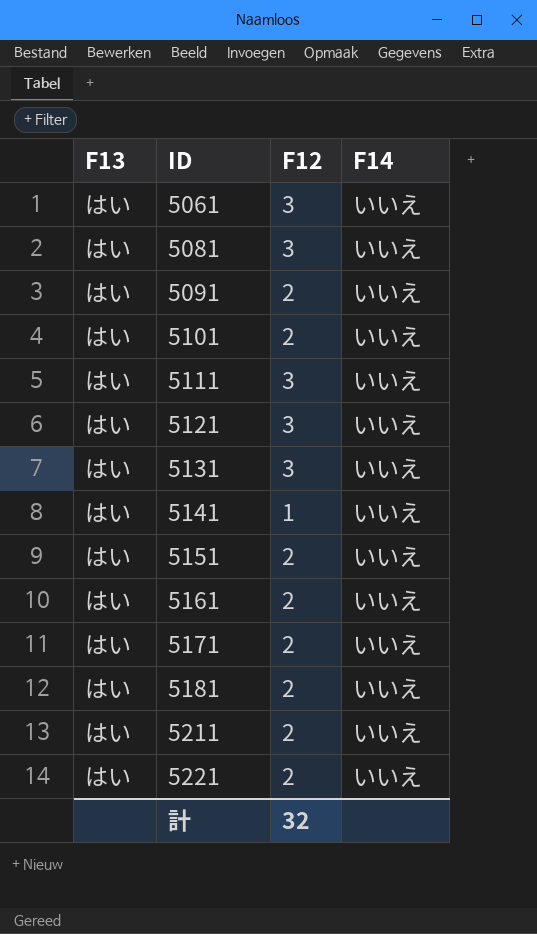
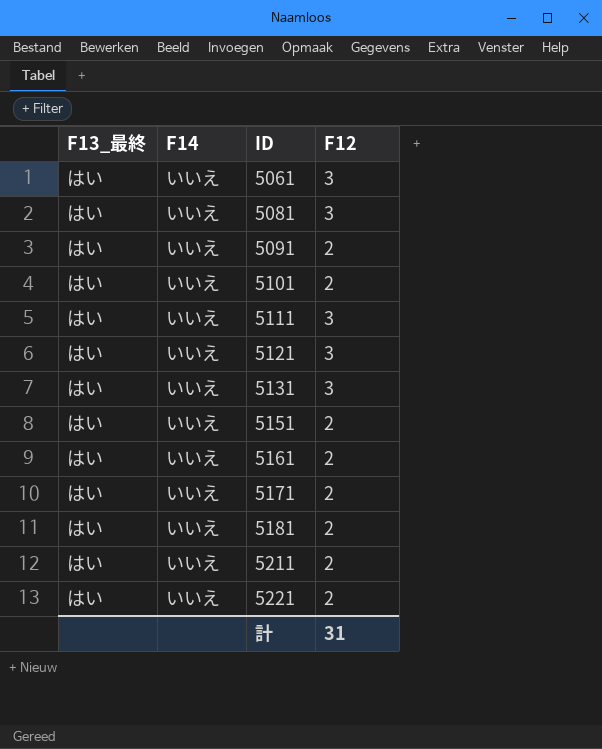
column name: F13 -> F13_最終
column F14 | position: 4 -> 2
row 5141: はい | 1 | いいえ -> none
計 | F12: 32 -> 31

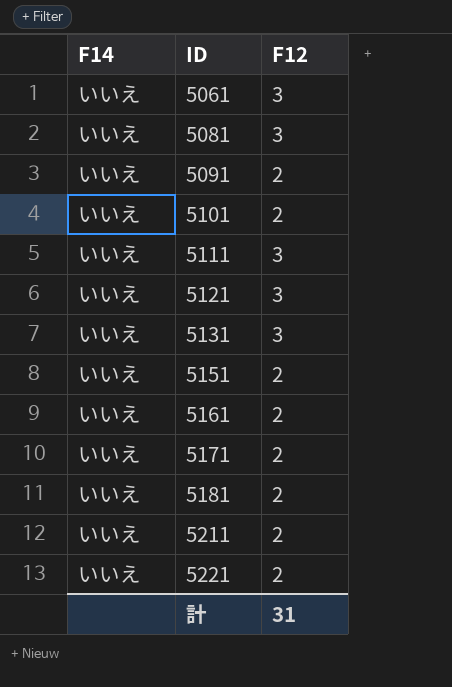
column F13_最終 | position: 1 -> none

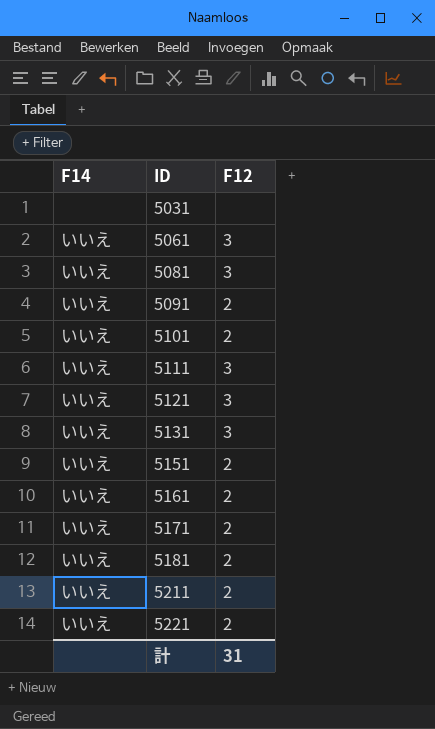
row 5031: none -> none | none

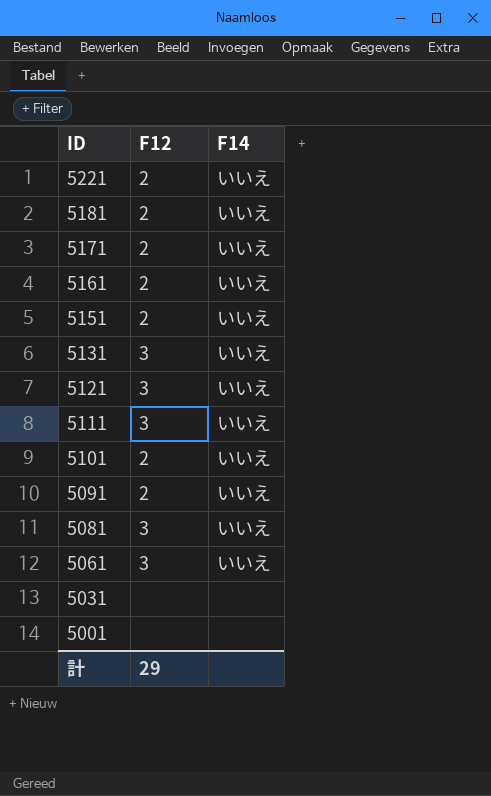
row order: ID ascending -> ID descending
column F14 | position: 1 -> 3
row 5211: いいえ | 2 -> none
row 5001: none -> none | none
計 | F12: 31 -> 29

